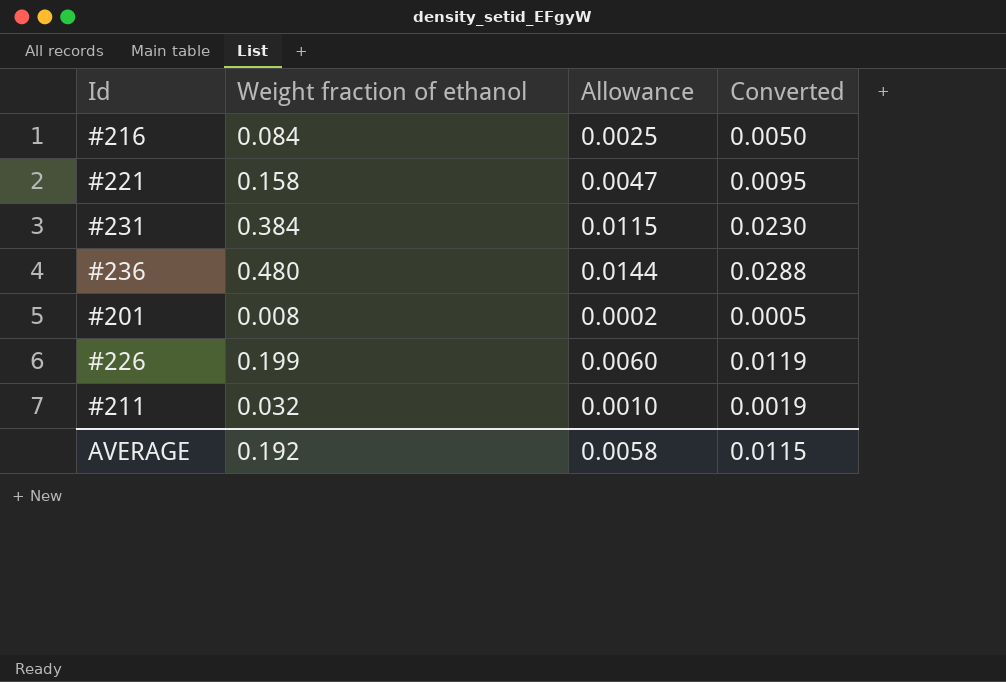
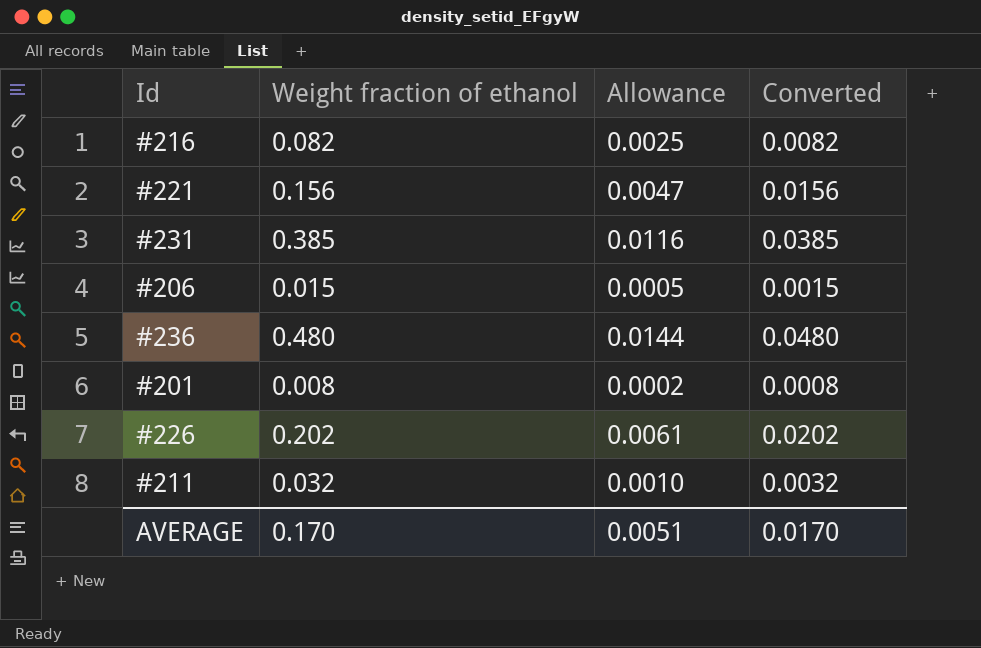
column Converted | formula: [Weight fraction of ethanol] * 0.06 -> [Weight fraction of ethanol] * 0.1
#216 | Weight fraction of ethanol: 0.084 -> 0.082
#221 | Weight fraction of ethanol: 0.158 -> 0.156
#231 | Weight fraction of ethanol: 0.384 -> 0.385
#231 | Allowance: 0.0115 -> 0.0116
row #206: none -> 0.015 | 0.0005 | 0.0015
#226 | Weight fraction of ethanol: 0.199 -> 0.202
#226 | Allowance: 0.0060 -> 0.0061
AVERAGE | Weight fraction of ethanol: 0.192 -> 0.170
AVERAGE | Allowance: 0.0058 -> 0.0051
AVERAGE | Converted: 0.0115 -> 0.0170

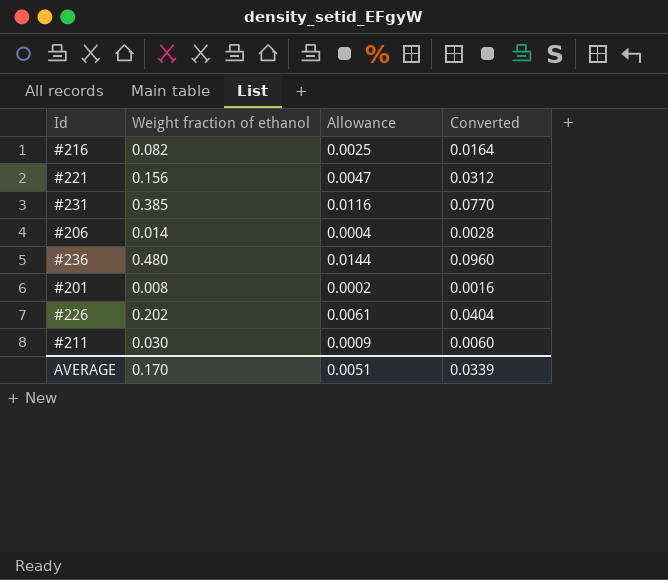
column Converted | formula: [Weight fraction of ethanol] * 0.1 -> [Weight fraction of ethanol] * 0.2
#206 | Weight fraction of ethanol: 0.015 -> 0.014
#206 | Allowance: 0.0005 -> 0.0004
#211 | Weight fraction of ethanol: 0.032 -> 0.030
#211 | Allowance: 0.0010 -> 0.0009
AVERAGE | Converted: 0.0170 -> 0.0339

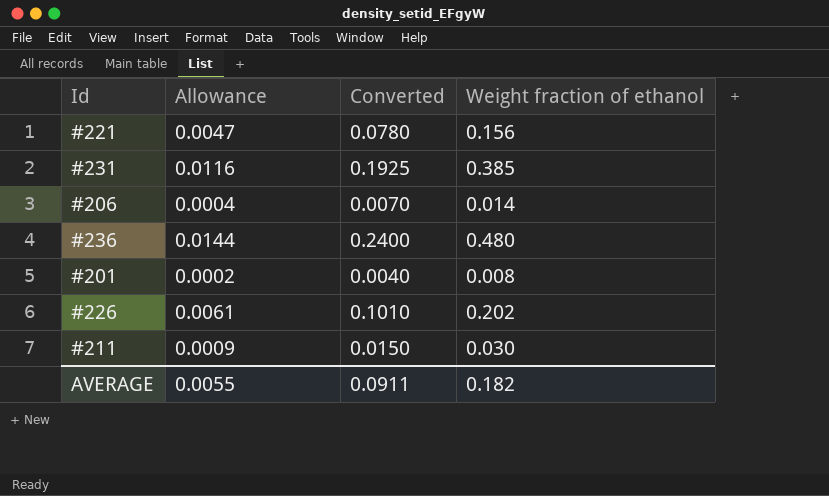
column Converted | formula: [Weight fraction of ethanol] * 0.2 -> [Weight fraction of ethanol] * 0.5
column Weight fraction of ethanol | position: 2 -> 4
row #216: 0.082 | 0.0025 | 0.0164 -> none
AVERAGE | Allowance: 0.0051 -> 0.0055
AVERAGE | Converted: 0.0339 -> 0.0911
AVERAGE | Weight fraction of ethanol: 0.170 -> 0.182

